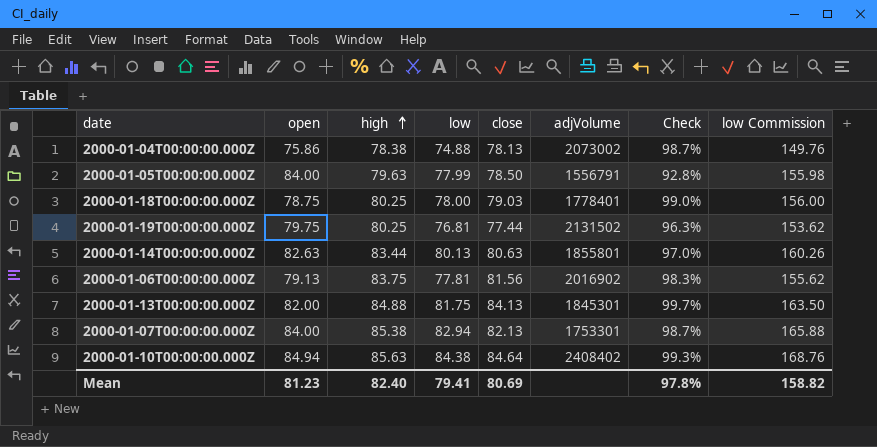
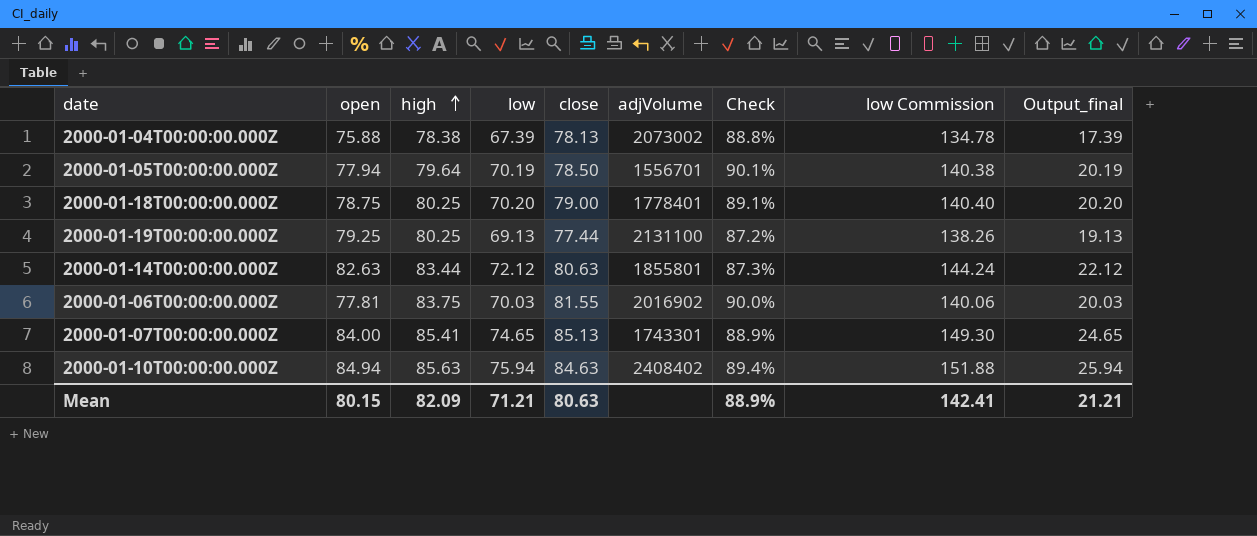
column Output_final | formula: none -> [low] - 50
row 2000-01-13T00:00:00.000Z: 82.00 | 84.88 | 81.75 | 84.13 | 1845301 | 99.7% | 163.50 -> none
2000-01-04T00:00:00.000Z | open: 75.86 -> 75.88
2000-01-04T00:00:00.000Z | low: 74.88 -> 67.39
2000-01-04T00:00:00.000Z | Check: 98.7% -> 88.8%
2000-01-04T00:00:00.000Z | low Commission: 149.76 -> 134.78
2000-01-05T00:00:00.000Z | open: 84.00 -> 77.94
2000-01-05T00:00:00.000Z | high: 79.63 -> 79.64
2000-01-05T00:00:00.000Z | low: 77.99 -> 70.19
2000-01-05T00:00:00.000Z | adjVolume: 1556791 -> 1556701
2000-01-05T00:00:00.000Z | Check: 92.8% -> 90.1%
2000-01-05T00:00:00.000Z | low Commission: 155.98 -> 140.38
2000-01-18T00:00:00.000Z | low: 78.00 -> 70.20
2000-01-18T00:00:00.000Z | close: 79.03 -> 79.00
2000-01-18T00:00:00.000Z | Check: 99.0% -> 89.1%
2000-01-18T00:00:00.000Z | low Commission: 156.00 -> 140.40
2000-01-19T00:00:00.000Z | open: 79.75 -> 79.25
2000-01-19T00:00:00.000Z | low: 76.81 -> 69.13
2000-01-19T00:00:00.000Z | adjVolume: 2131502 -> 2131100
2000-01-19T00:00:00.000Z | Check: 96.3% -> 87.2%
2000-01-19T00:00:00.000Z | low Commission: 153.62 -> 138.26
2000-01-14T00:00:00.000Z | low: 80.13 -> 72.12
2000-01-14T00:00:00.000Z | Check: 97.0% -> 87.3%
2000-01-14T00:00:00.000Z | low Commission: 160.26 -> 144.24
2000-01-06T00:00:00.000Z | open: 79.13 -> 77.81
2000-01-06T00:00:00.000Z | low: 77.81 -> 70.03
2000-01-06T00:00:00.000Z | close: 81.56 -> 81.55
2000-01-06T00:00:00.000Z | Check: 98.3% -> 90.0%
2000-01-06T00:00:00.000Z | low Commission: 155.62 -> 140.06
2000-01-07T00:00:00.000Z | high: 85.38 -> 85.41
2000-01-07T00:00:00.000Z | low: 82.94 -> 74.65
2000-01-07T00:00:00.000Z | close: 82.13 -> 85.13
2000-01-07T00:00:00.000Z | adjVolume: 1753301 -> 1743301
2000-01-07T00:00:00.000Z | Check: 98.7% -> 88.9%
2000-01-07T00:00:00.000Z | low Commission: 165.88 -> 149.30
2000-01-10T00:00:00.000Z | low: 84.38 -> 75.94
2000-01-10T00:00:00.000Z | close: 84.64 -> 84.63
2000-01-10T00:00:00.000Z | Check: 99.3% -> 89.4%
2000-01-10T00:00:00.000Z | low Commission: 168.76 -> 151.88
Mean | open: 81.23 -> 80.15
Mean | high: 82.40 -> 82.09
Mean | low: 79.41 -> 71.21
Mean | close: 80.69 -> 80.63
Mean | Check: 97.8% -> 88.9%
Mean | low Commission: 158.82 -> 142.41

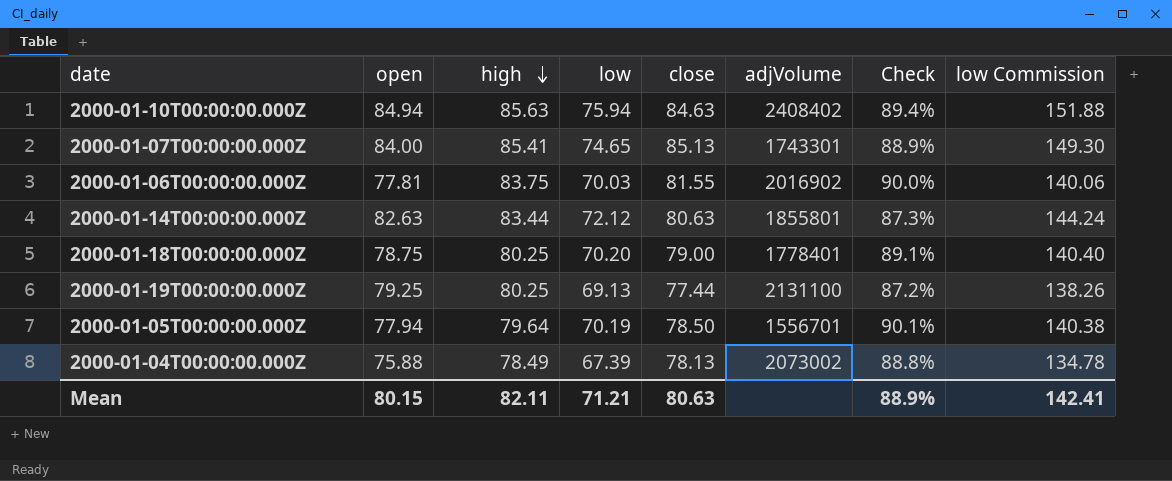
row order: high ascending -> high descending
column Output_final | formula: [low] - 50 -> none
2000-01-04T00:00:00.000Z | high: 78.38 -> 78.49
Mean | high: 82.09 -> 82.11

